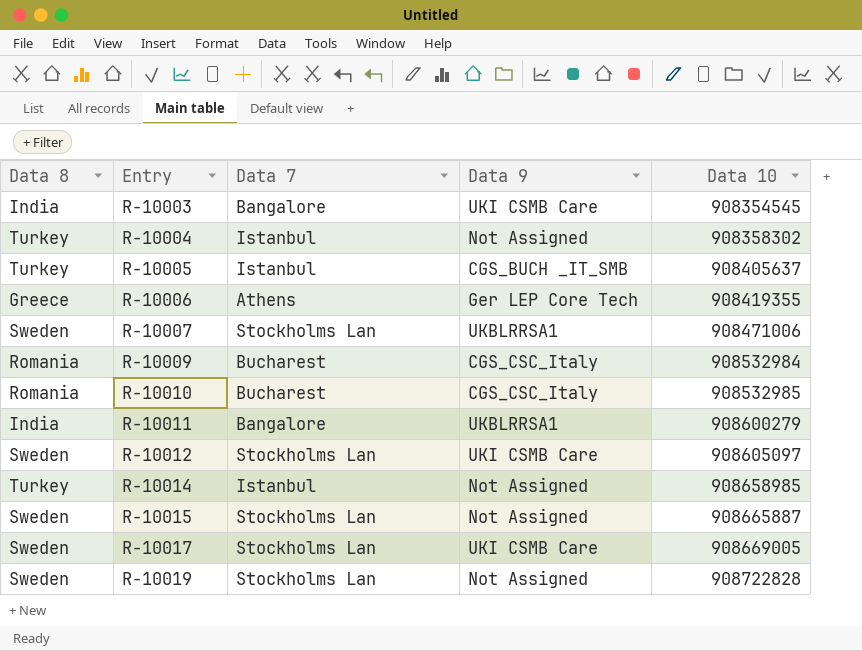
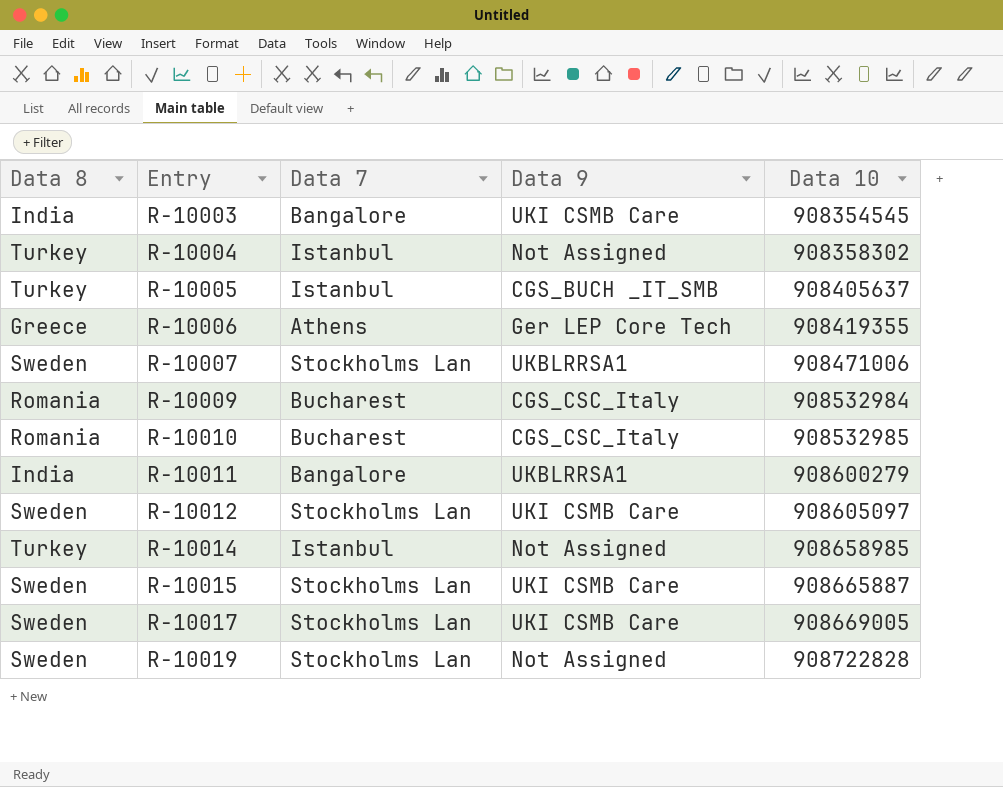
R-10015 | Data 9: Not Assigned -> UKI CSMB Care

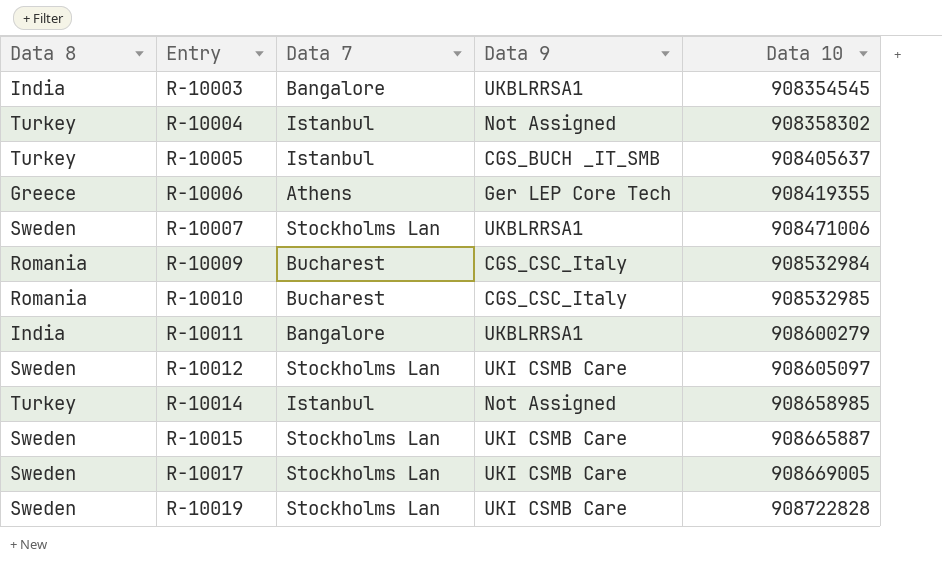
R-10003 | Data 9: UKI CSMB Care -> UKBLRRSA1
R-10019 | Data 9: Not Assigned -> UKI CSMB Care

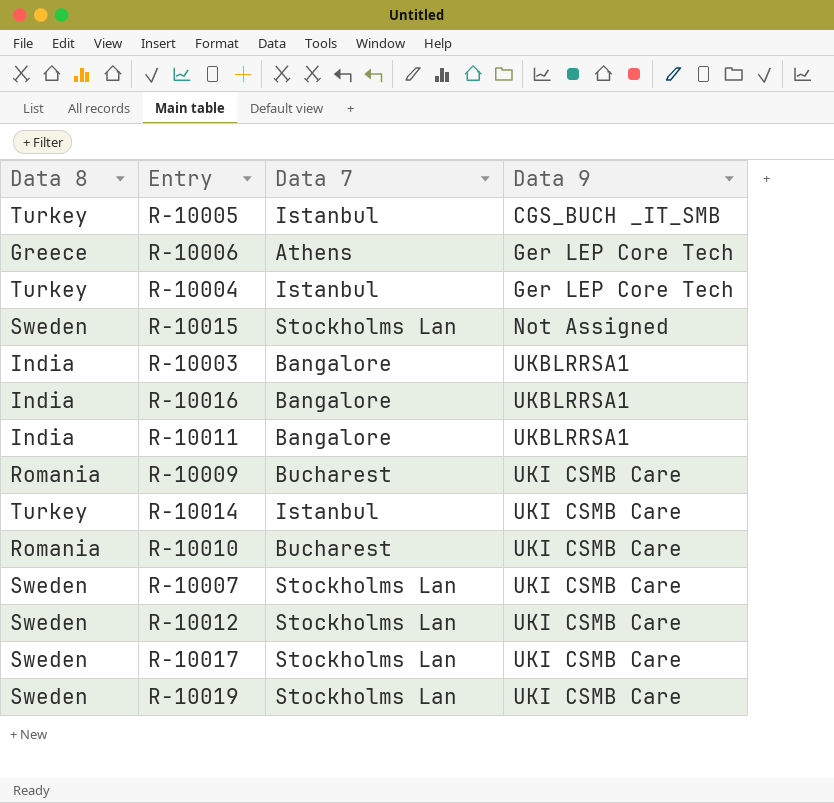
row order: Entry ascending -> Data 9 ascending
column Data 10 | position: 5 -> none
R-10004 | Data 9: Not Assigned -> Ger LEP Core Tech
R-10015 | Data 9: UKI CSMB Care -> Not Assigned
row R-10016: none -> India | Bangalore | UKBLRRSA1
R-10009 | Data 9: CGS_CSC_Italy -> UKI CSMB Care
R-10014 | Data 9: Not Assigned -> UKI CSMB Care
R-10010 | Data 9: CGS_CSC_Italy -> UKI CSMB Care
R-10007 | Data 9: UKBLRRSA1 -> UKI CSMB Care

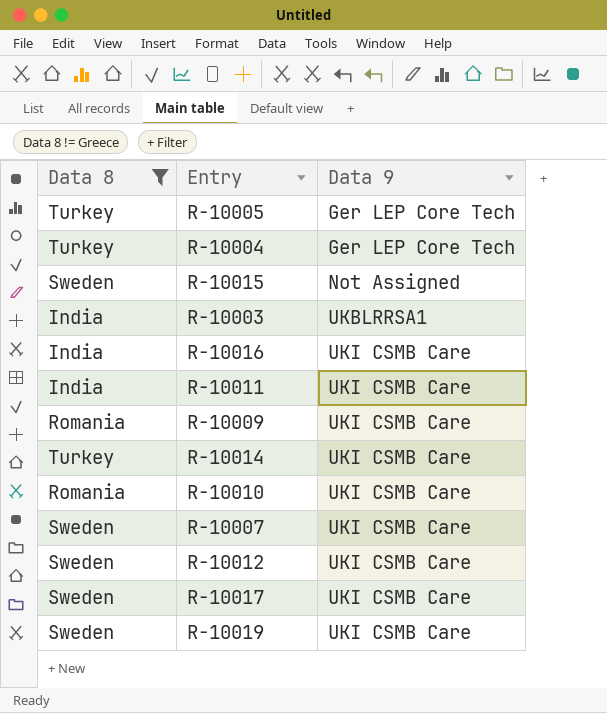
filter: none -> Data 8 != Greece
column Data 7 | position: 3 -> none
R-10005 | Data 9: CGS_BUCH _IT_SMB -> Ger LEP Core Tech
R-10016 | Data 9: UKBLRRSA1 -> UKI CSMB Care
R-10011 | Data 9: UKBLRRSA1 -> UKI CSMB Care

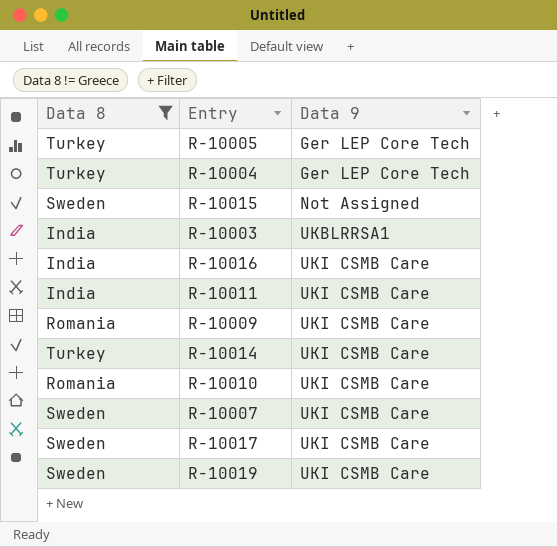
row R-10012: Sweden | UKI CSMB Care -> none

